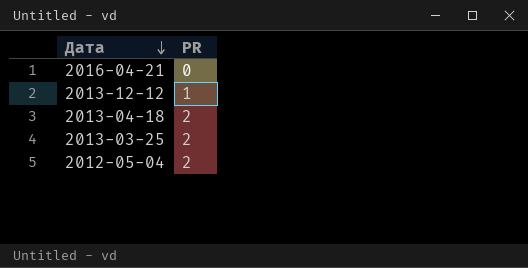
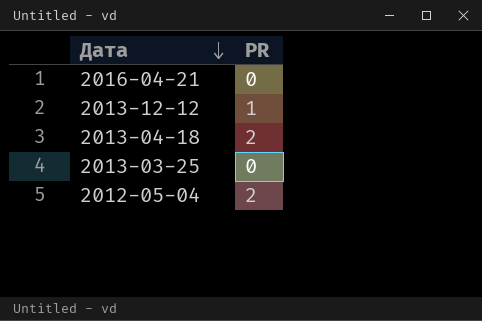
2013-03-25 | PR: 2 -> 0

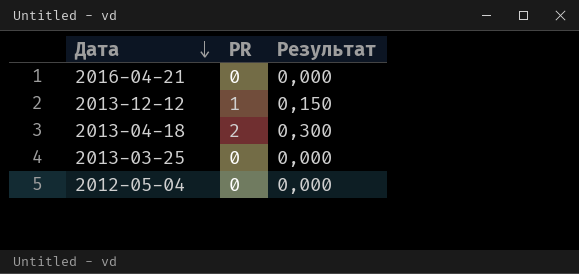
column Результат | formula: none -> [PR] * 0,15
2012-05-04 | PR: 2 -> 0

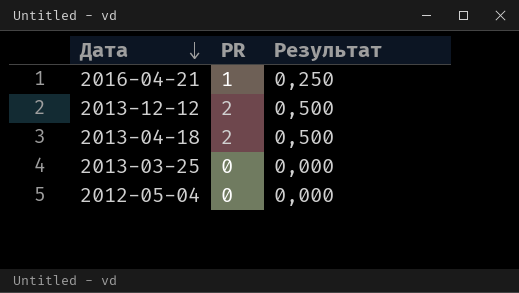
column Результат | formula: [PR] * 0,15 -> [PR] * 0,25
2016-04-21 | PR: 0 -> 1
2013-12-12 | PR: 1 -> 2

